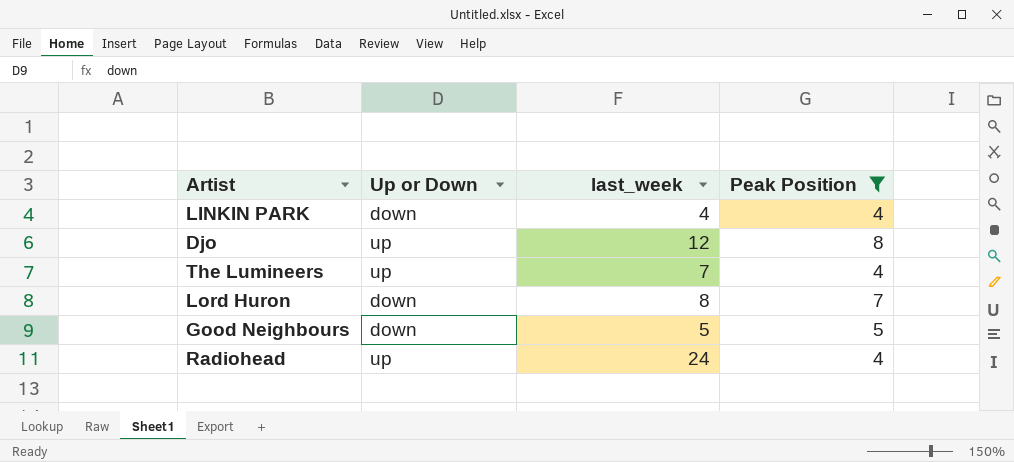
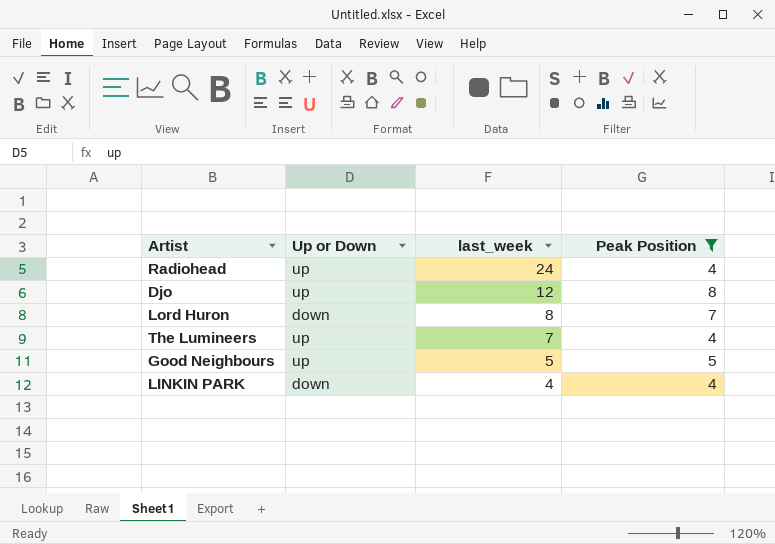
row order: none -> last_week descending
Good Neighbours | Up or Down: down -> up

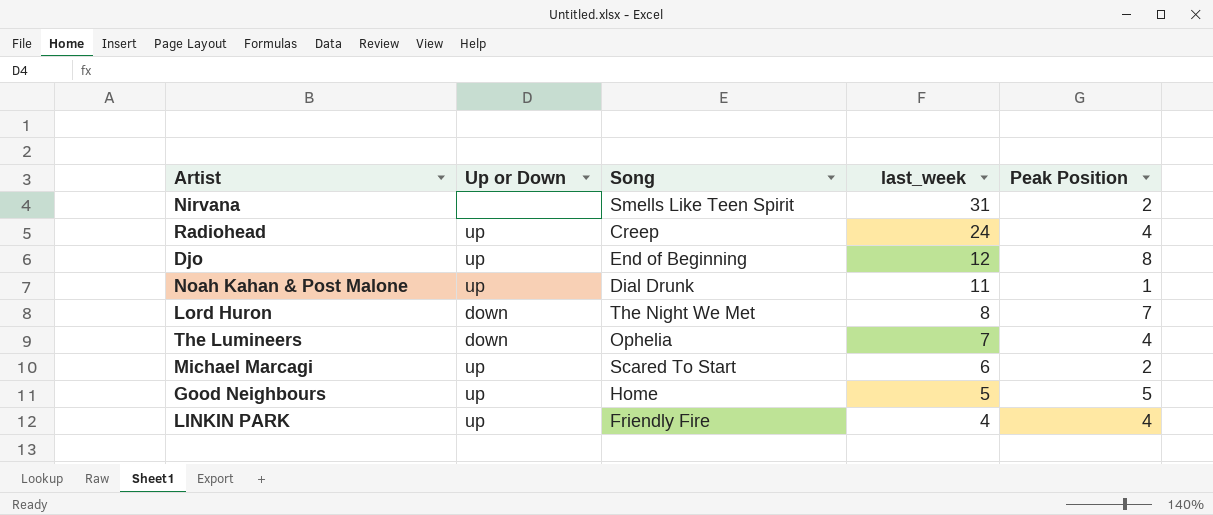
filter: Peak Position >= 4 -> none
column Song | position: none -> 3
The Lumineers | Up or Down: up -> down
LINKIN PARK | Up or Down: down -> up

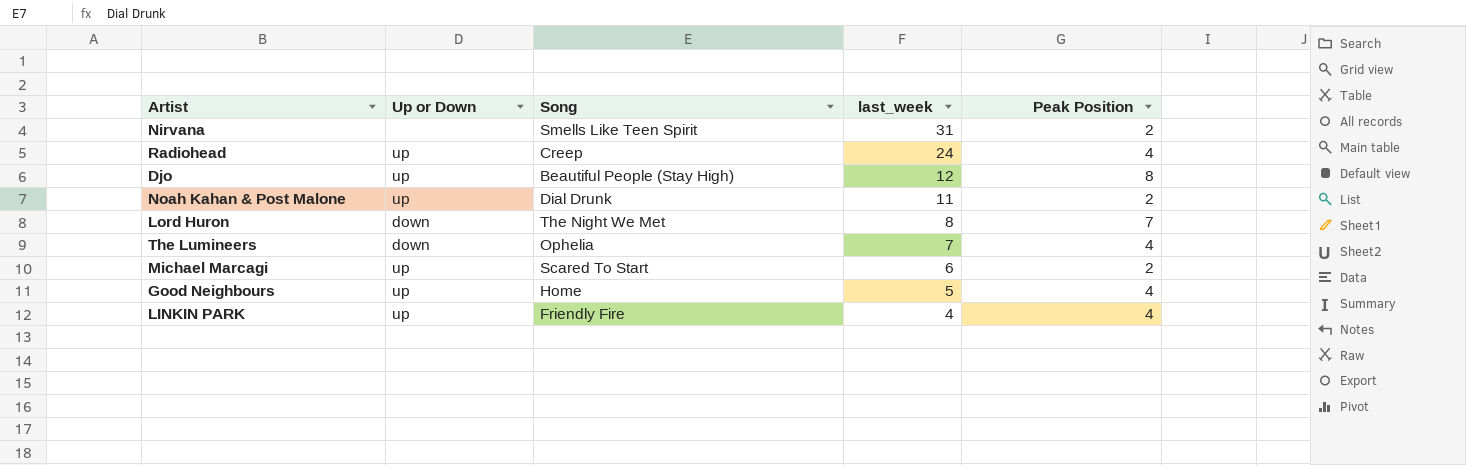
Djo | Song: End of Beginning -> Beautiful People (Stay High)
Noah Kahan & Post Malone | Peak Position: 1 -> 2
Good Neighbours | Peak Position: 5 -> 4

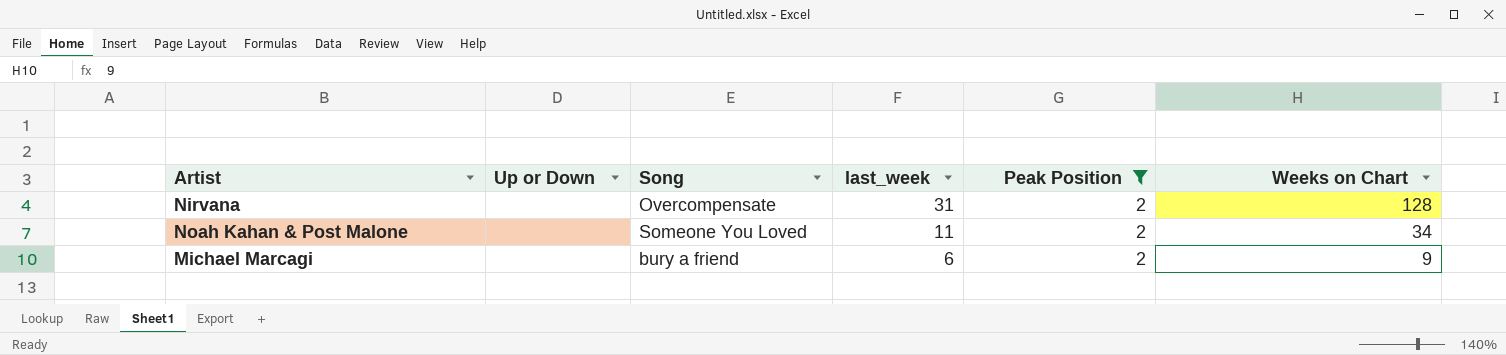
filter: none -> Peak Position = 2
column Weeks on Chart | position: none -> 6
Nirvana | Song: Smells Like Teen Spirit -> Overcompensate
Noah Kahan & Post Malone | Up or Down: up -> none
Noah Kahan & Post Malone | Song: Dial Drunk -> Someone You Loved
Michael Marcagi | Up or Down: up -> none
Michael Marcagi | Song: Scared To Start -> bury a friend

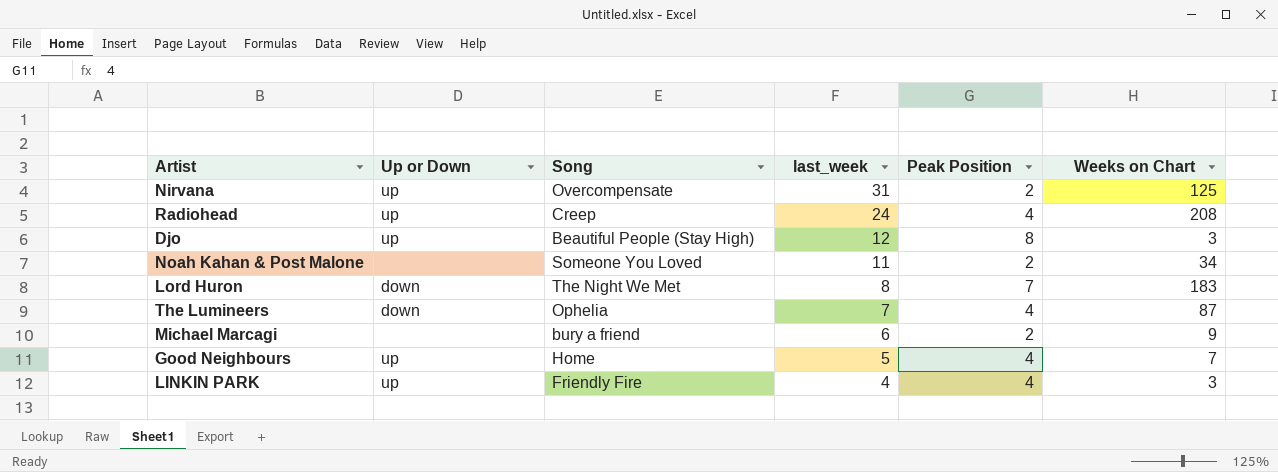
filter: Peak Position = 2 -> none
Nirvana | Up or Down: none -> up
Nirvana | Weeks on Chart: 128 -> 125

